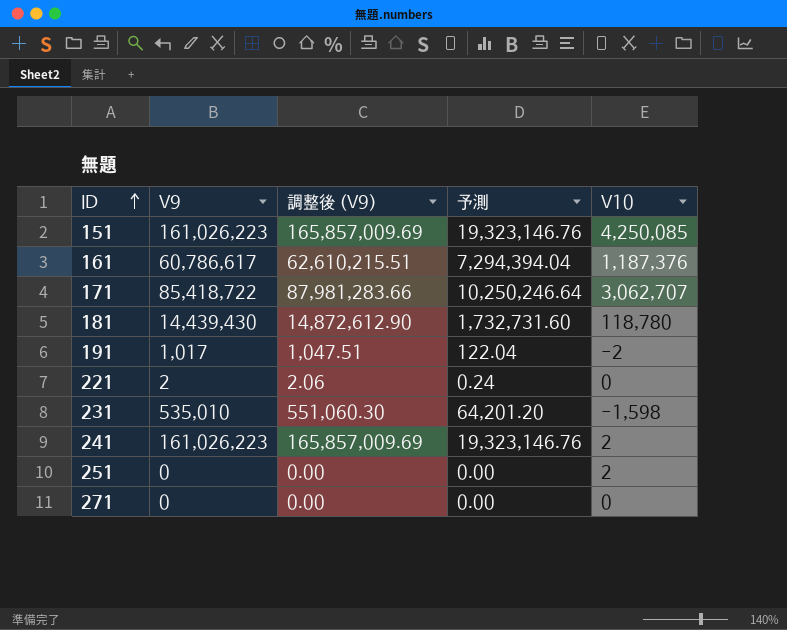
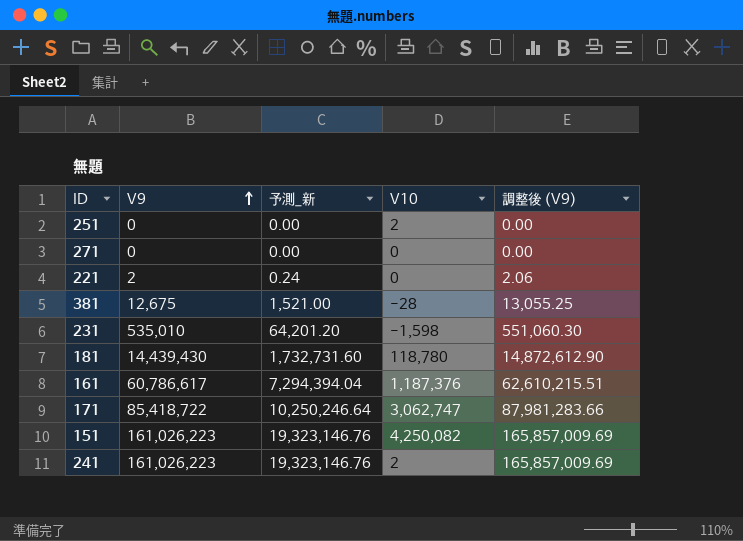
row order: ID ascending -> V9 ascending
column name: 予測 -> 予測_新
column 調整後 (V9) | position: 3 -> 5
row 191: 1,017 | 1,047.51 | 122.04 | -2 -> none
row 381: none -> 12,675 | 1,521.00 | -28 | 13,055.25
171 | V10: 3,062,707 -> 3,062,747
151 | V10: 4,250,085 -> 4,250,082

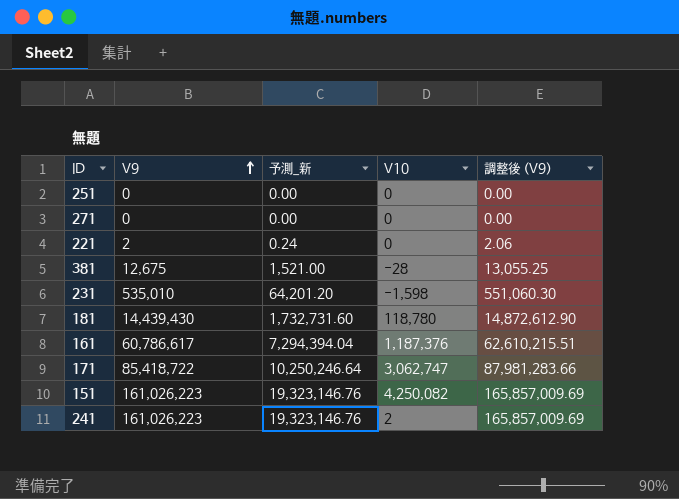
251 | V10: 2 -> 0

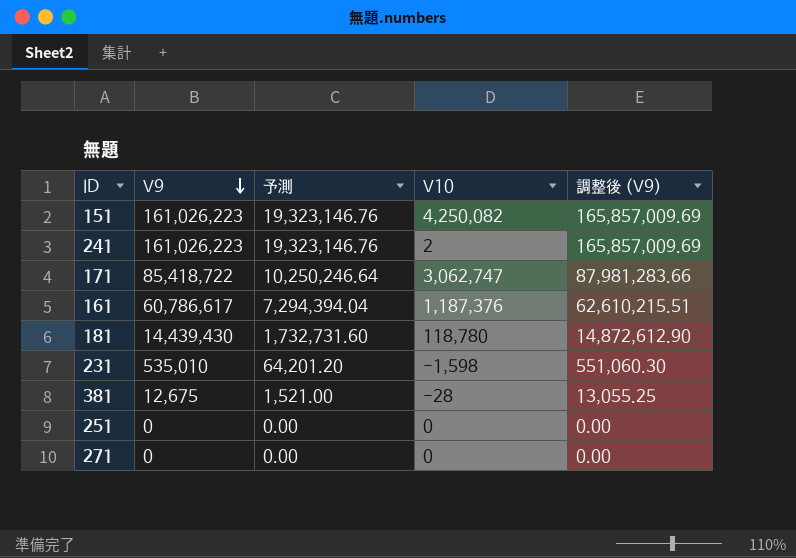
row order: V9 ascending -> V9 descending
column name: 予測_新 -> 予測
row 221: 2 | 0.24 | 0 | 2.06 -> none

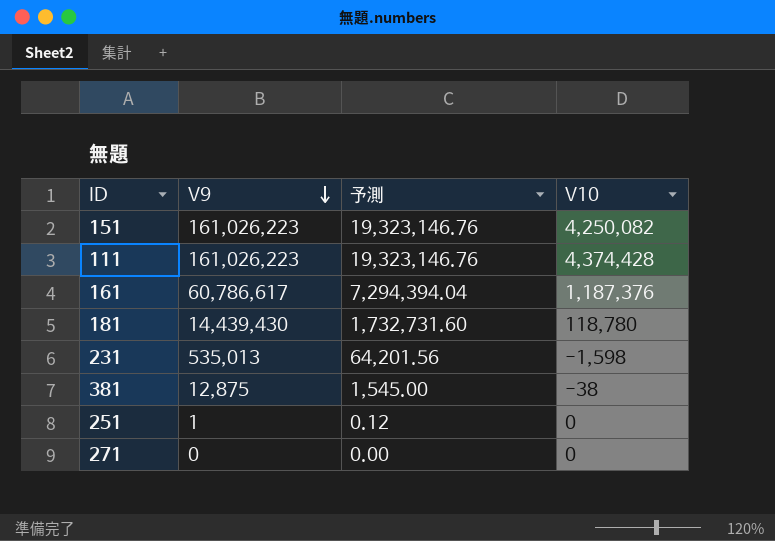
column 調整後 (V9) | formula: [V9] * 1.03 -> none
row 241: 161,026,223 | 19,323,146.76 | 2 | 165,857,009.69 -> none
row 171: 85,418,722 | 10,250,246.64 | 3,062,747 | 87,981,283.66 -> none
row 111: none -> 161,026,223 | 19,323,146.76 | 4,374,428
231 | V9: 535,010 -> 535,013
231 | 予測: 64,201.20 -> 64,201.56
381 | V9: 12,675 -> 12,875
381 | 予測: 1,521.00 -> 1,545.00
381 | V10: -28 -> -38
251 | V9: 0 -> 1
251 | 予測: 0.00 -> 0.12

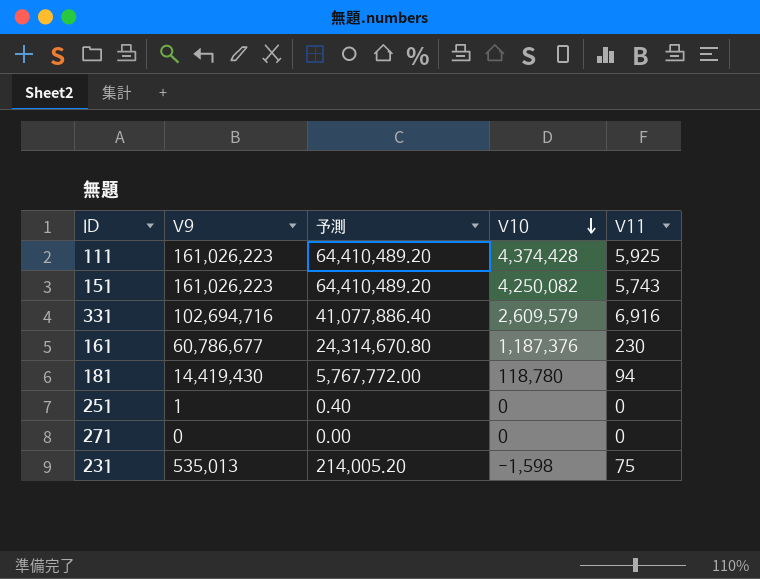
row order: V9 descending -> V10 descending
column 予測 | formula: [V9] * 0.12 -> [V9] * 0.4
column V11 | position: none -> 5
row 381: 12,875 | 1,545.00 | -38 -> none
row 331: none -> 102,694,716 | 41,077,886.40 | 2,609,579 | 6,916
161 | V9: 60,786,617 -> 60,786,677
181 | V9: 14,439,430 -> 14,419,430

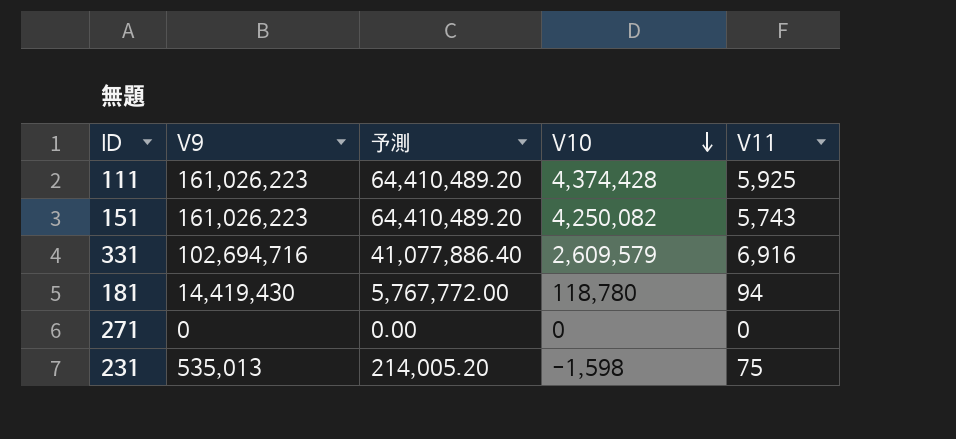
row 161: 60,786,677 | 24,314,670.80 | 1,187,376 | 230 -> none
row 251: 1 | 0.40 | 0 | 0 -> none

